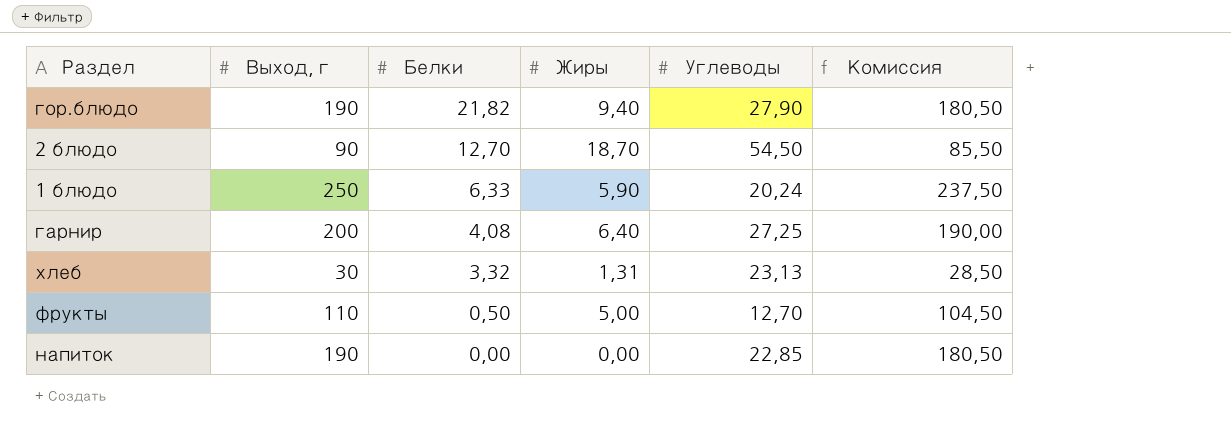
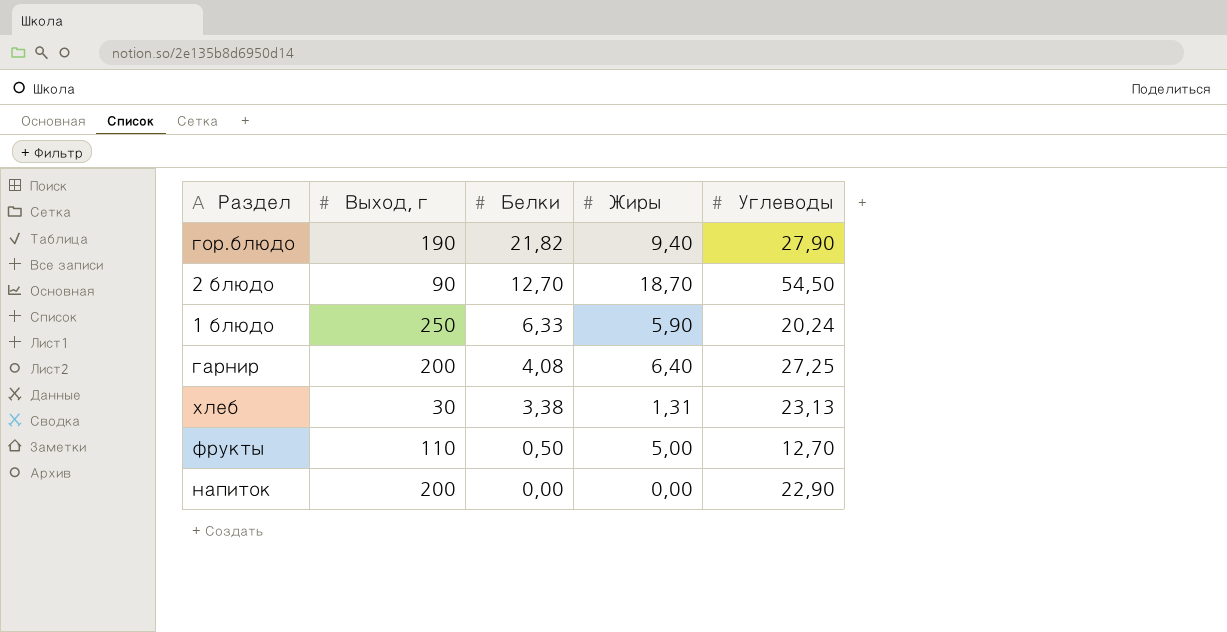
column Комиссия | formula: [Выход, г] * 0,95 -> none
хлеб | Белки: 3,32 -> 3,38
напиток | Выход, г: 190 -> 200
напиток | Углеводы: 22,85 -> 22,90

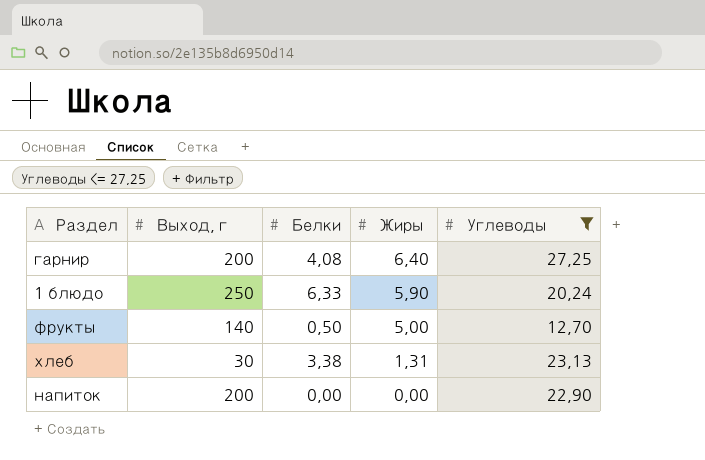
filter: none -> Углеводы <= 27,25
row order: Белки descending -> Жиры descending
фрукты | Выход, г: 110 -> 140

